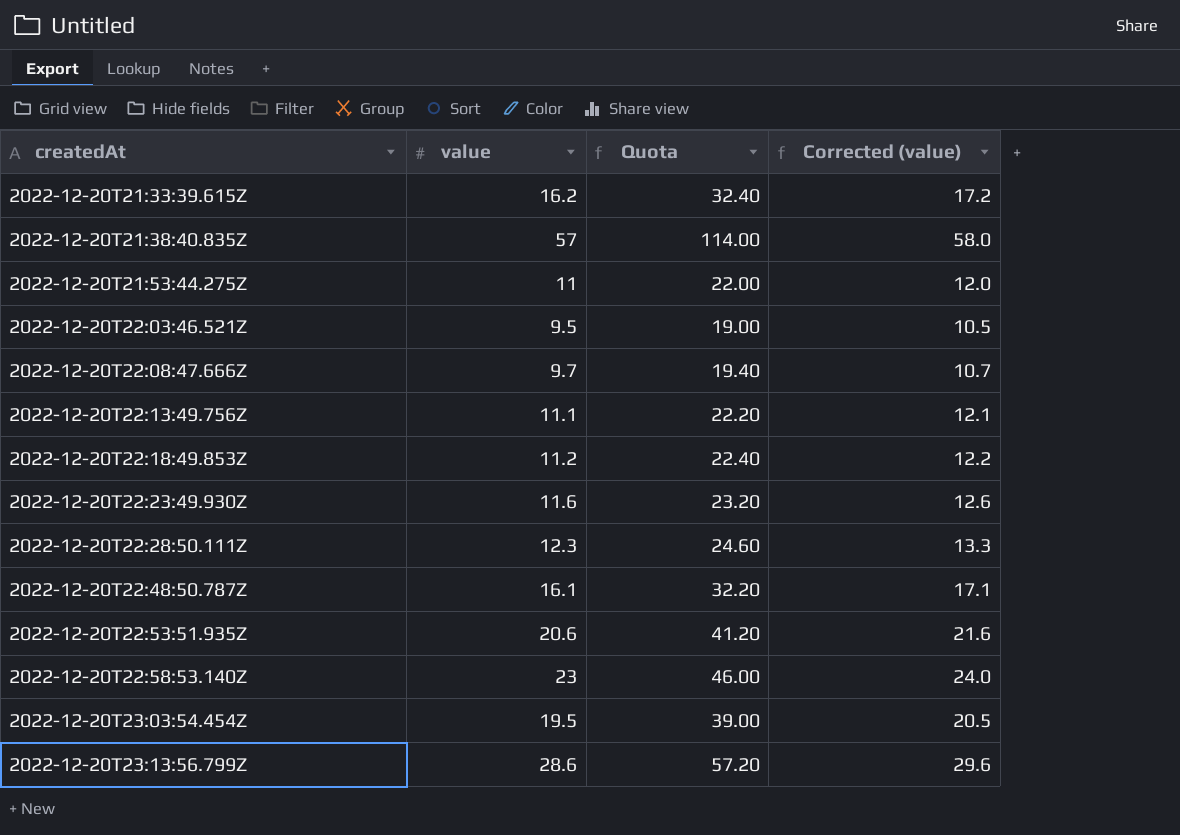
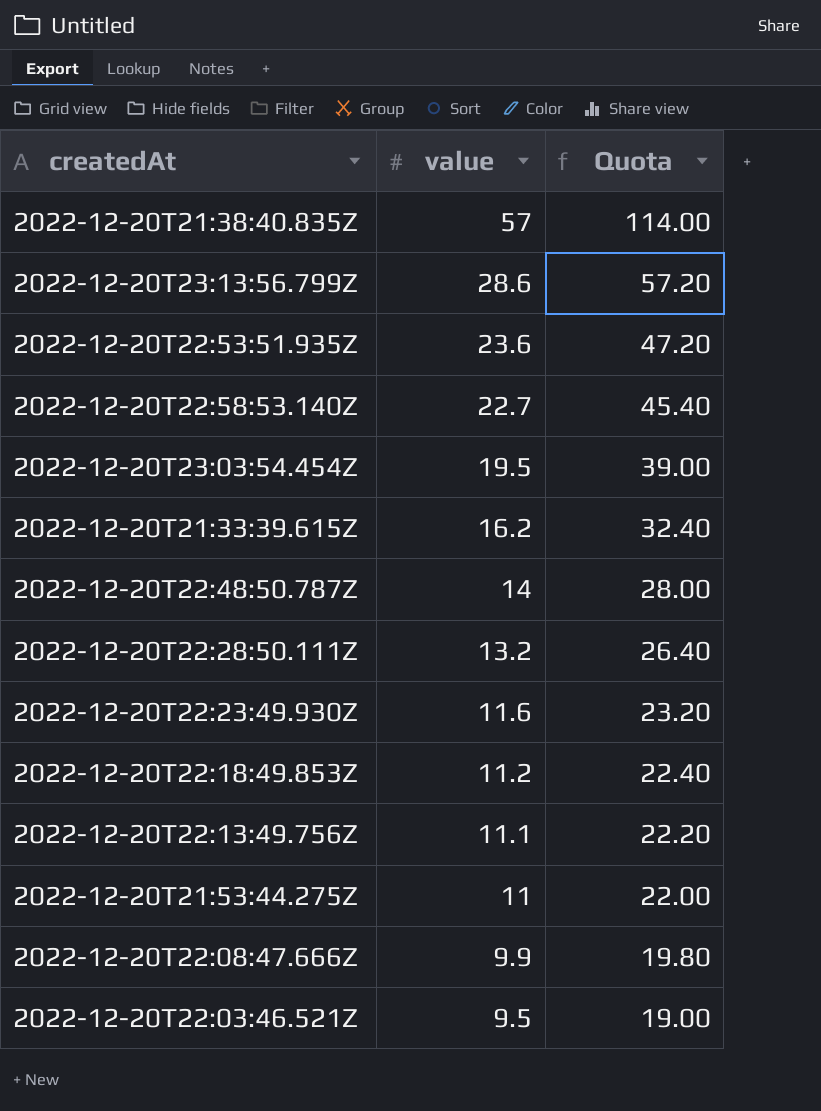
row order: createdAt ascending -> value descending
column Corrected (value) | formula: [value] + 1 -> none
2022-12-20T22:53:51.935Z | value: 20.6 -> 23.6
2022-12-20T22:53:51.935Z | Quota: 41.20 -> 47.20
2022-12-20T22:58:53.140Z | value: 23 -> 22.7
2022-12-20T22:58:53.140Z | Quota: 46.00 -> 45.40
2022-12-20T22:48:50.787Z | value: 16.1 -> 14
2022-12-20T22:48:50.787Z | Quota: 32.20 -> 28.00
2022-12-20T22:28:50.111Z | value: 12.3 -> 13.2
2022-12-20T22:28:50.111Z | Quota: 24.60 -> 26.40
2022-12-20T22:08:47.666Z | value: 9.7 -> 9.9
2022-12-20T22:08:47.666Z | Quota: 19.40 -> 19.80

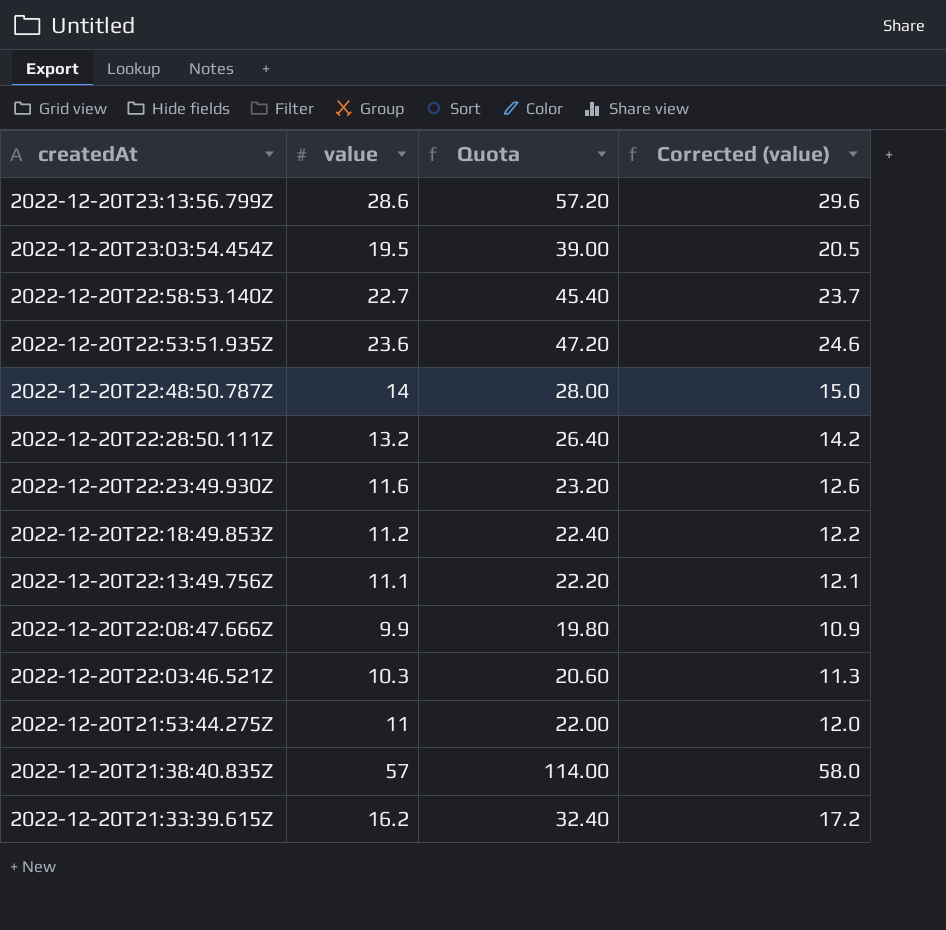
row order: value descending -> createdAt descending
column Corrected (value) | formula: none -> [value] + 1
2022-12-20T22:03:46.521Z | value: 9.5 -> 10.3
2022-12-20T22:03:46.521Z | Quota: 19.00 -> 20.60

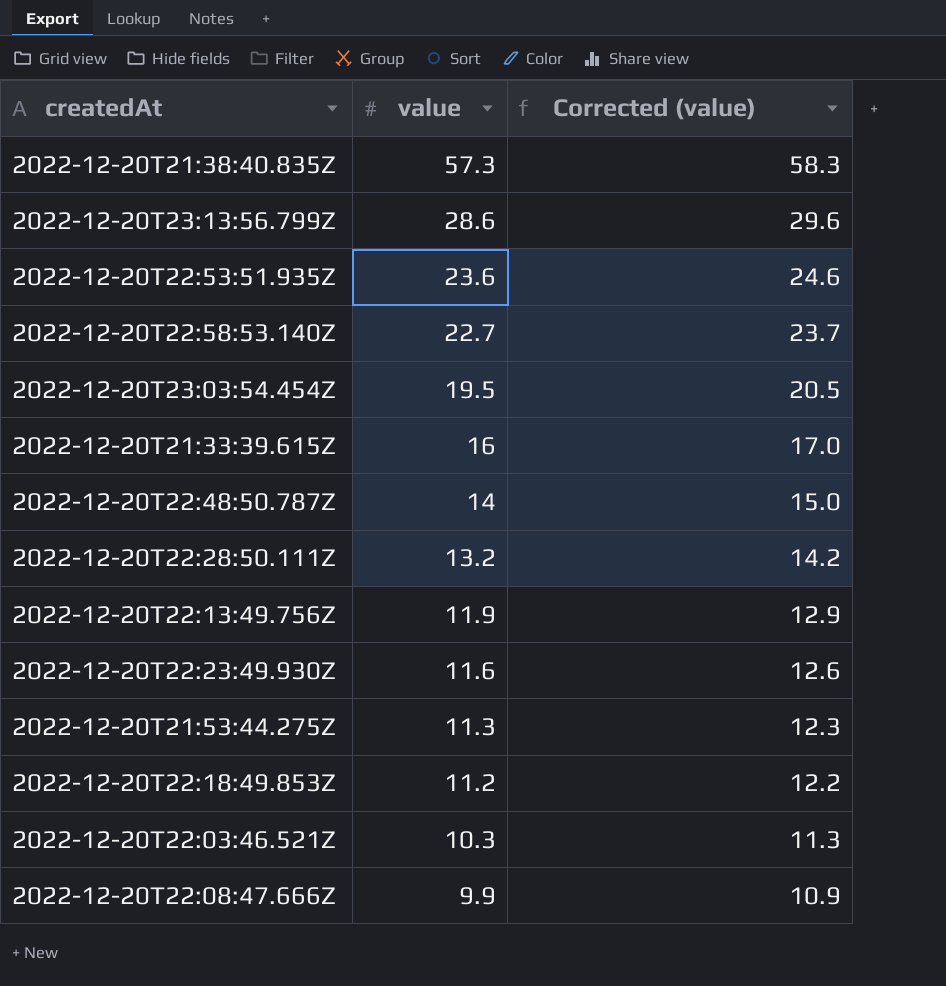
row order: createdAt descending -> value descending
column Quota | formula: [value] * 2 -> none
2022-12-20T21:38:40.835Z | value: 57 -> 57.3
2022-12-20T21:38:40.835Z | Corrected (value): 58.0 -> 58.3
2022-12-20T21:33:39.615Z | value: 16.2 -> 16
2022-12-20T21:33:39.615Z | Corrected (value): 17.2 -> 17.0
2022-12-20T22:13:49.756Z | value: 11.1 -> 11.9
2022-12-20T22:13:49.756Z | Corrected (value): 12.1 -> 12.9
2022-12-20T21:53:44.275Z | value: 11 -> 11.3
2022-12-20T21:53:44.275Z | Corrected (value): 12.0 -> 12.3

